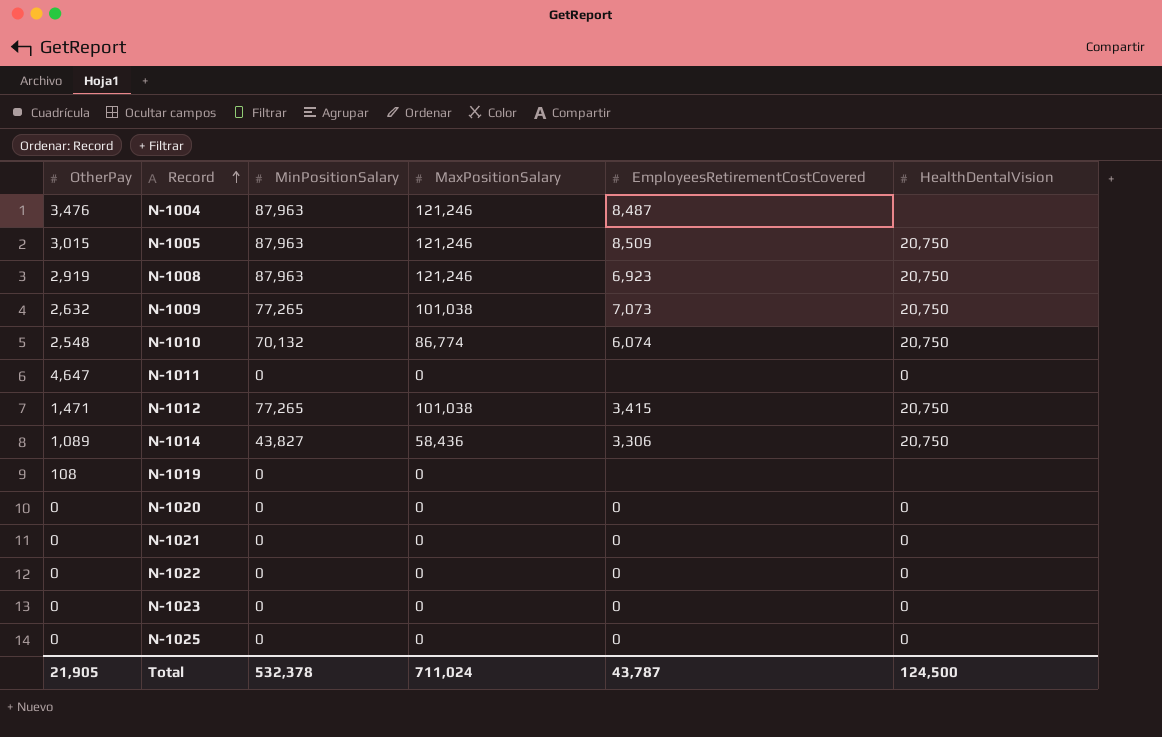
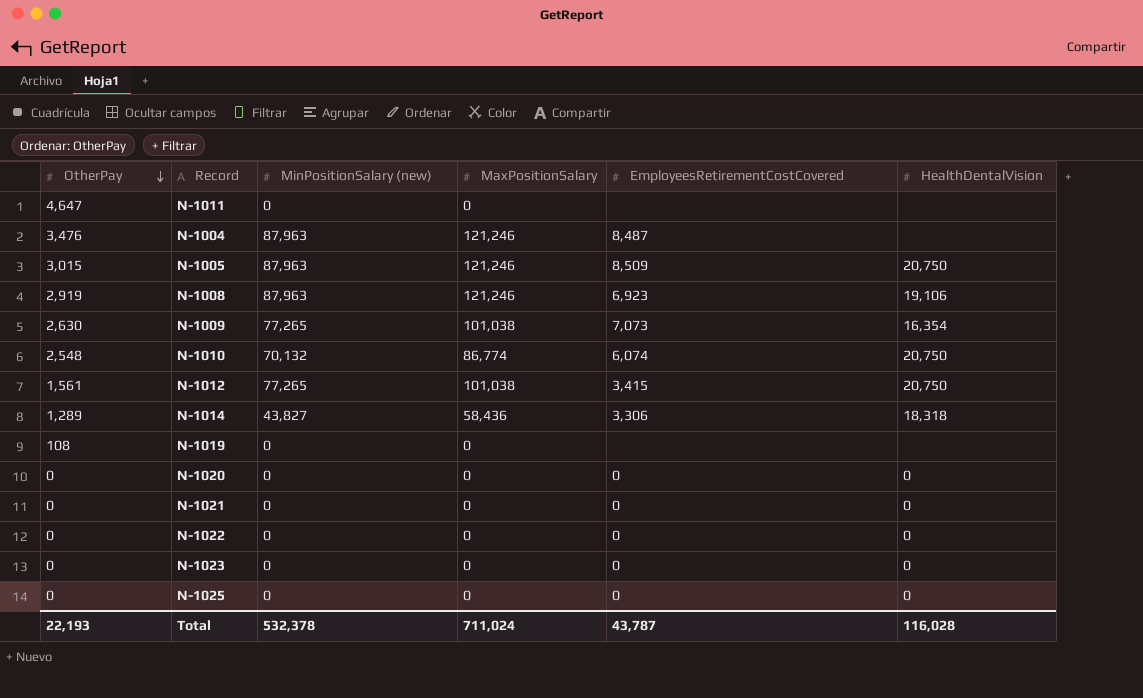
row order: Record ascending -> OtherPay descending
column name: MinPositionSalary -> MinPositionSalary (new)
N-1011 | HealthDentalVision: 0 -> none
N-1008 | HealthDentalVision: 20,750 -> 19,106
N-1009 | OtherPay: 2,632 -> 2,630
N-1009 | HealthDentalVision: 20,750 -> 16,354
N-1012 | OtherPay: 1,471 -> 1,561
N-1014 | OtherPay: 1,089 -> 1,289
N-1014 | HealthDentalVision: 20,750 -> 18,318
Total | OtherPay: 21,905 -> 22,193
Total | HealthDentalVision: 124,500 -> 116,028

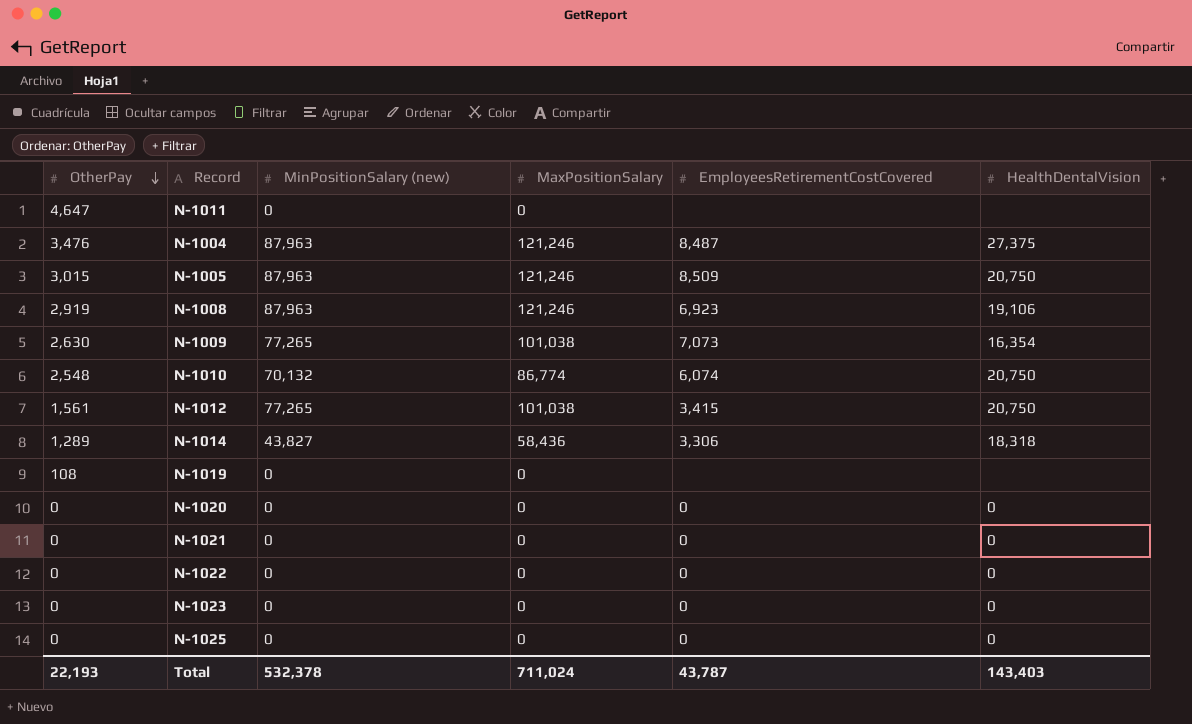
N-1004 | HealthDentalVision: none -> 27,375
Total | HealthDentalVision: 116,028 -> 143,403

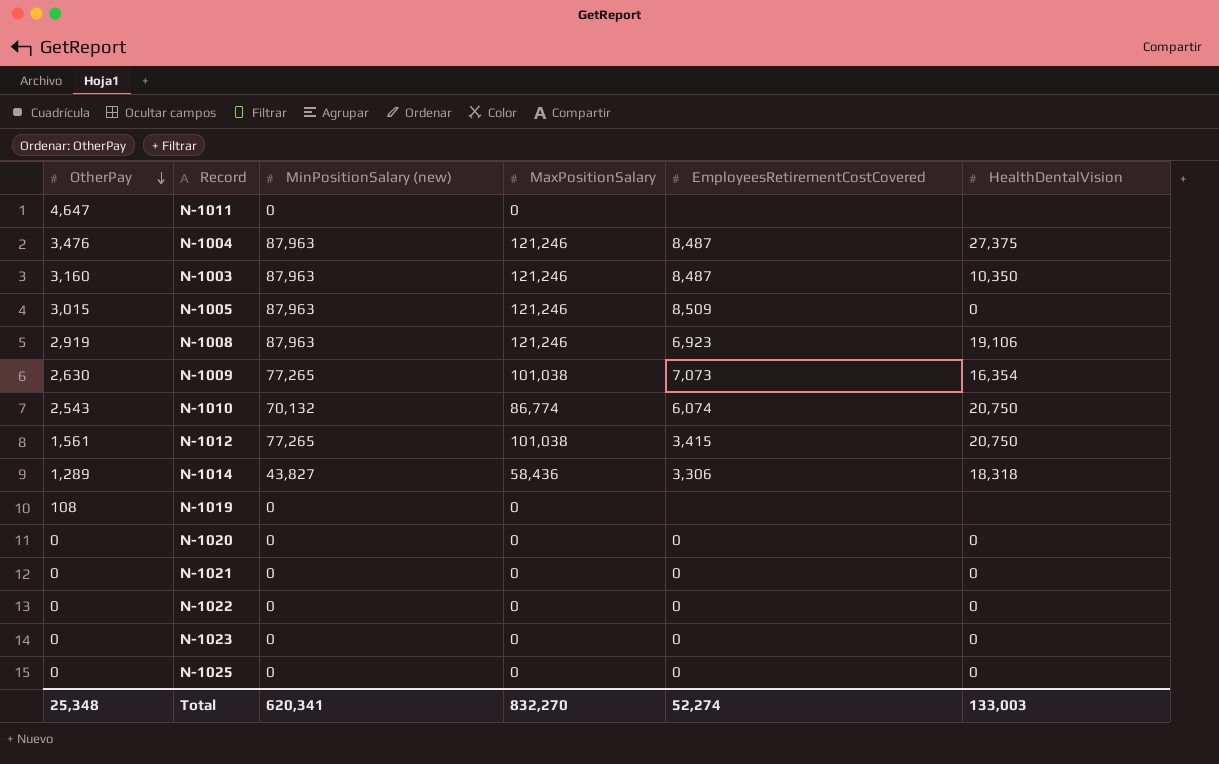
row N-1003: none -> 3,160 | 87,963 | 121,246 | 8,487 | 10,350
N-1005 | HealthDentalVision: 20,750 -> 0
N-1010 | OtherPay: 2,548 -> 2,543
Total | OtherPay: 22,193 -> 25,348
Total | MinPositionSalary (new): 532,378 -> 620,341
Total | MaxPositionSalary: 711,024 -> 832,270
Total | EmployeesRetirementCostCovered: 43,787 -> 52,274
Total | HealthDentalVision: 143,403 -> 133,003

